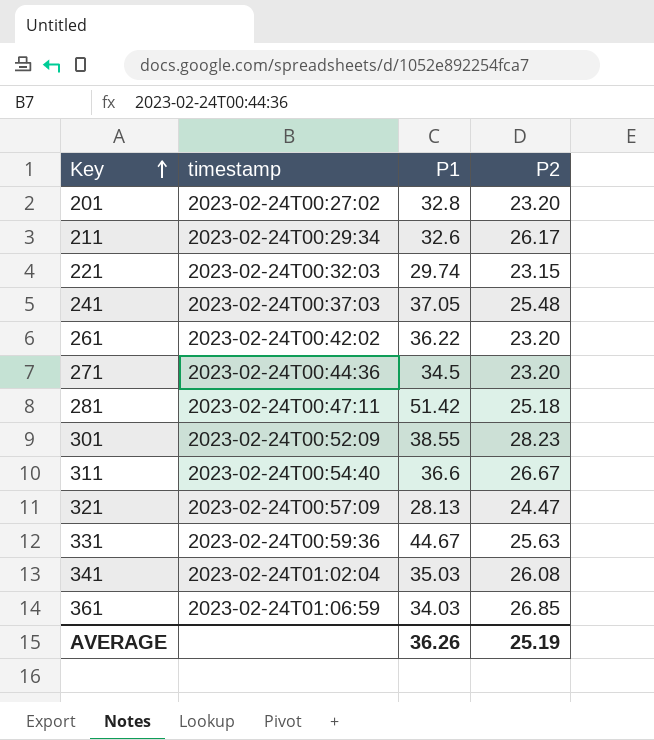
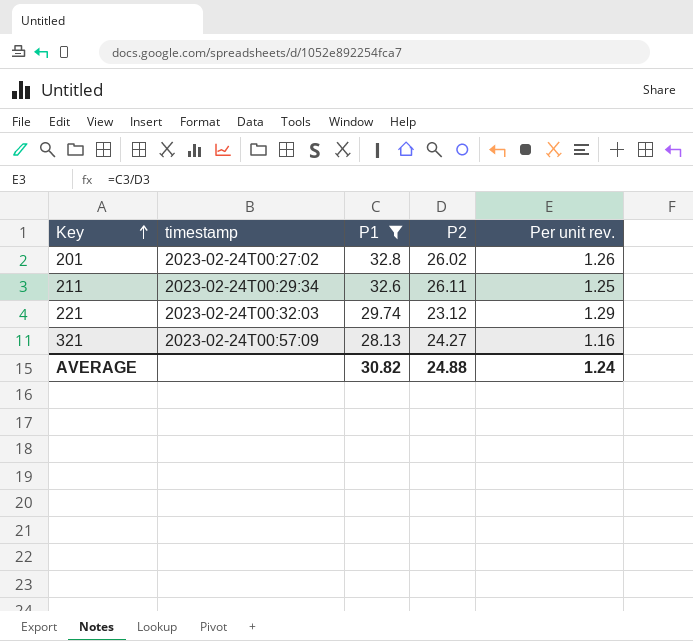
filter: none -> P1 <= 32.8
column Per unit rev. | formula: none -> [P1] / [P2]
201 | P2: 23.20 -> 26.02
211 | P2: 26.17 -> 26.11
221 | P2: 23.15 -> 23.12
321 | P2: 24.47 -> 24.27
AVERAGE | P1: 36.26 -> 30.82
AVERAGE | P2: 25.19 -> 24.88

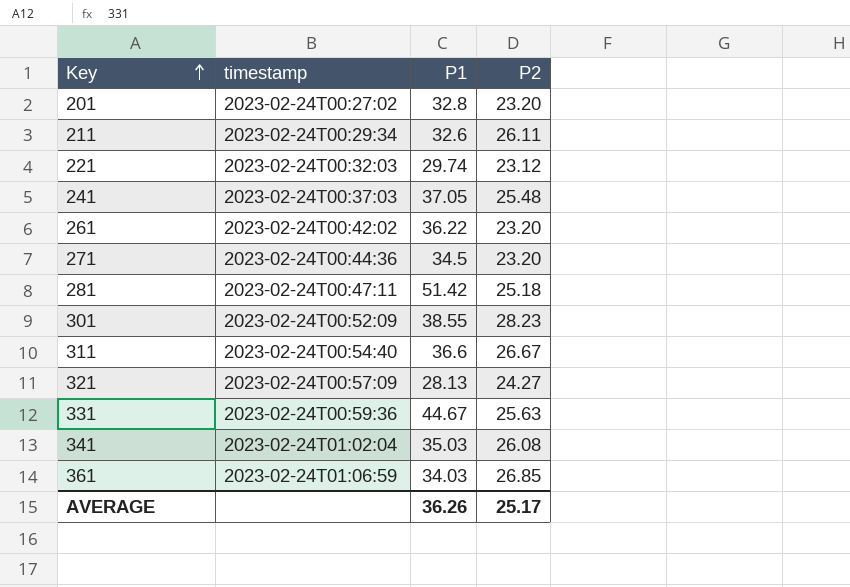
filter: P1 <= 32.8 -> none
column Per unit rev. | formula: [P1] / [P2] -> none
201 | P2: 26.02 -> 23.20
AVERAGE | P1: 30.82 -> 36.26
AVERAGE | P2: 24.88 -> 25.17

